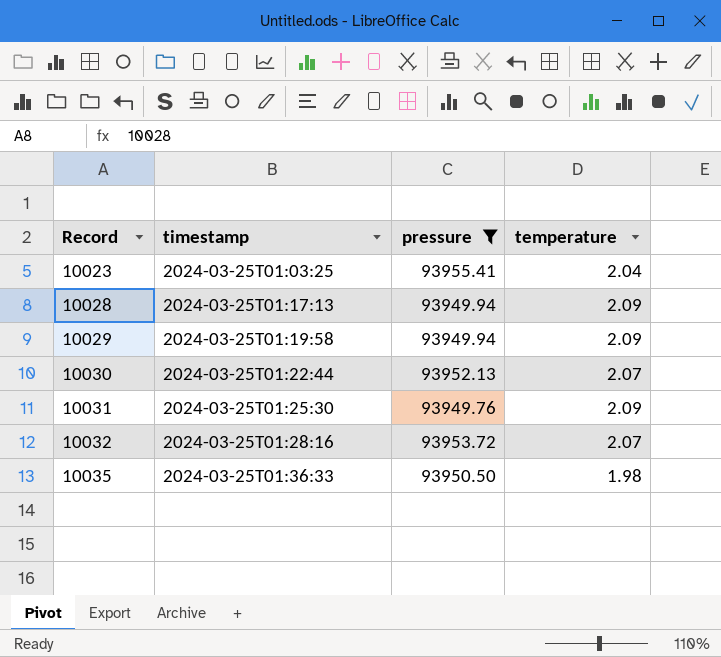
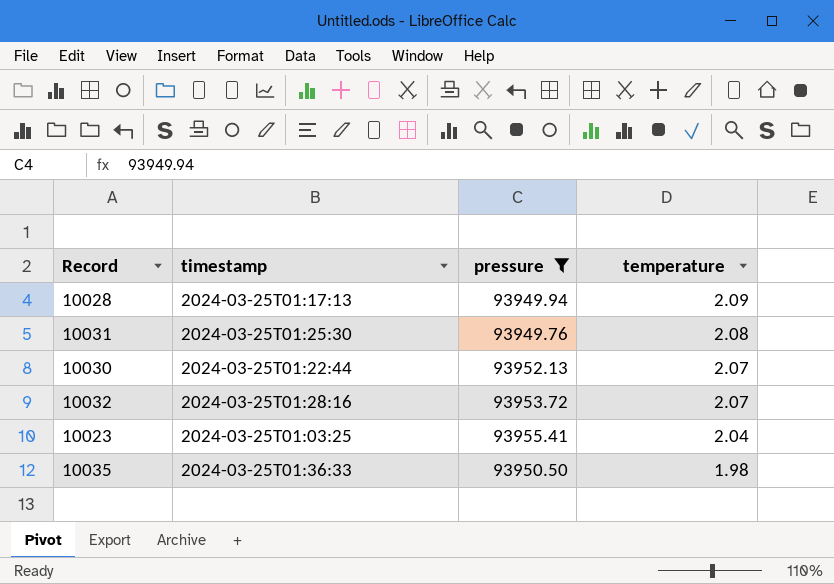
row order: Record ascending -> temperature descending
row 10029: 2024-03-25T01:19:58 | 93949.94 | 2.09 -> none
10031 | temperature: 2.09 -> 2.08

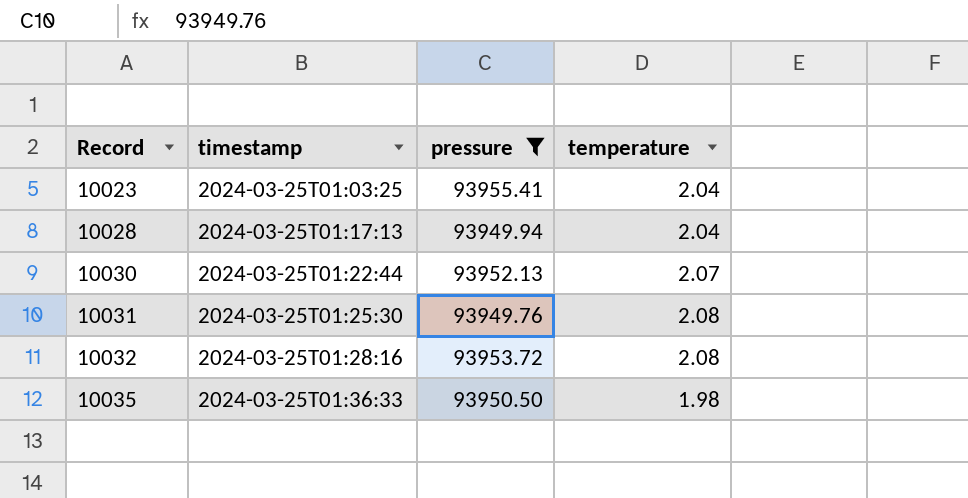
row order: temperature descending -> Record ascending
10028 | temperature: 2.09 -> 2.04
10032 | temperature: 2.07 -> 2.08

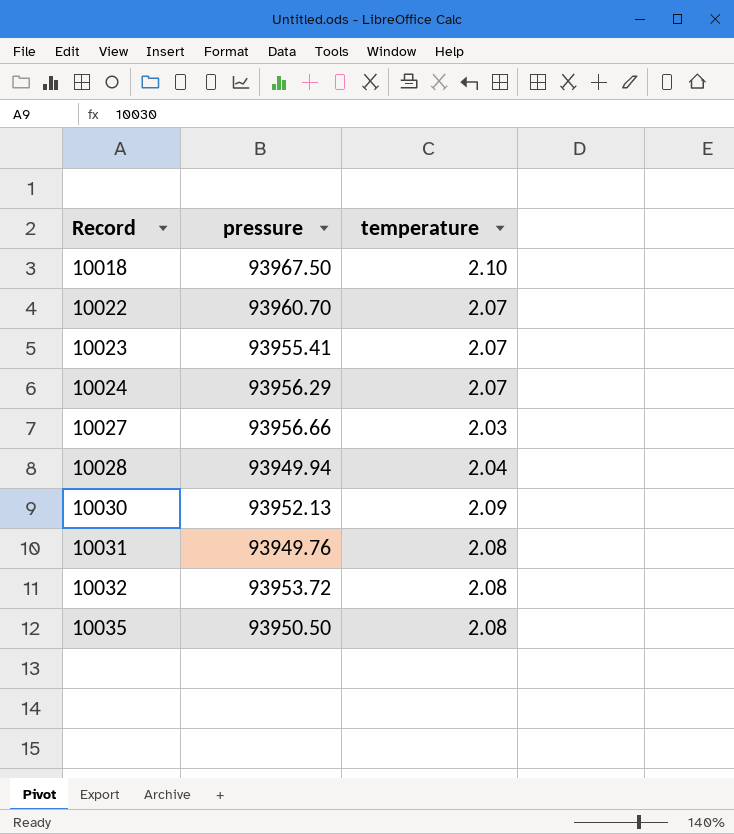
filter: pressure <= 93955.41 -> none
column timestamp | position: 2 -> none
10023 | temperature: 2.04 -> 2.07
10030 | temperature: 2.07 -> 2.09
10035 | temperature: 1.98 -> 2.08

